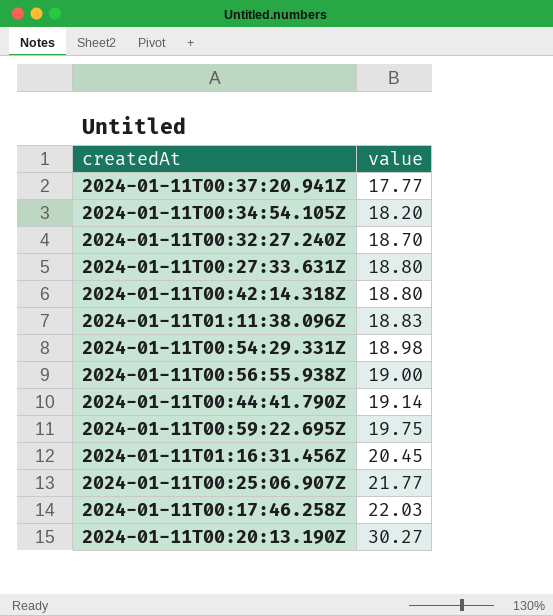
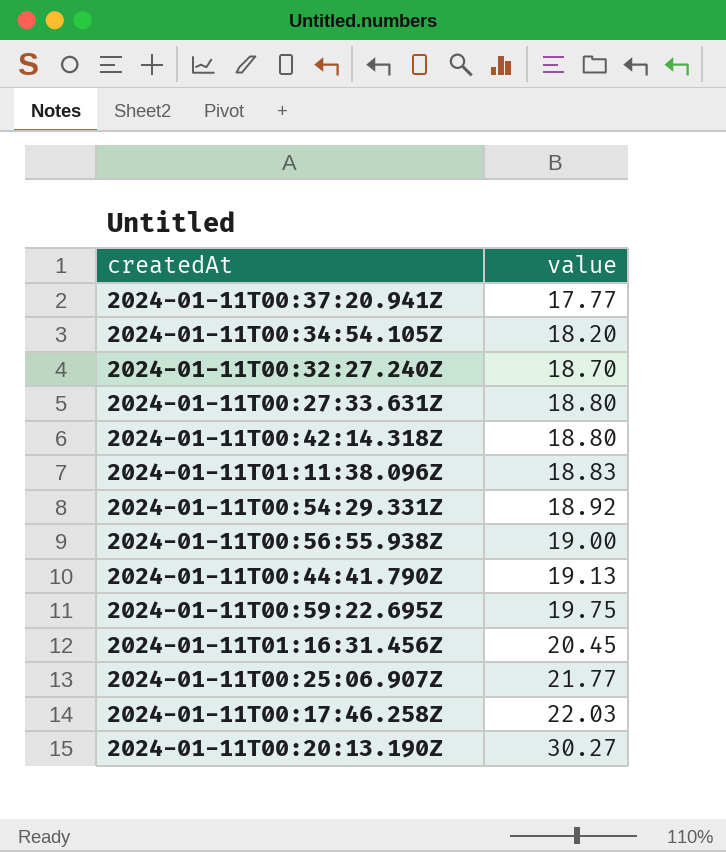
2024-01-11T00:54:29.331Z | value: 18.98 -> 18.92
2024-01-11T00:44:41.790Z | value: 19.14 -> 19.13

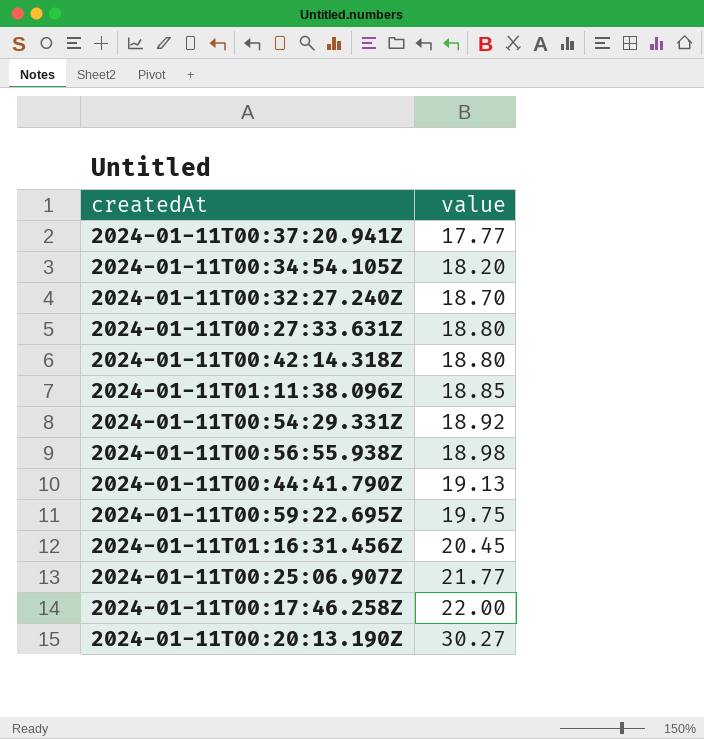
2024-01-11T01:11:38.096Z | value: 18.83 -> 18.85
2024-01-11T00:56:55.938Z | value: 19.00 -> 18.98
2024-01-11T00:17:46.258Z | value: 22.03 -> 22.00

